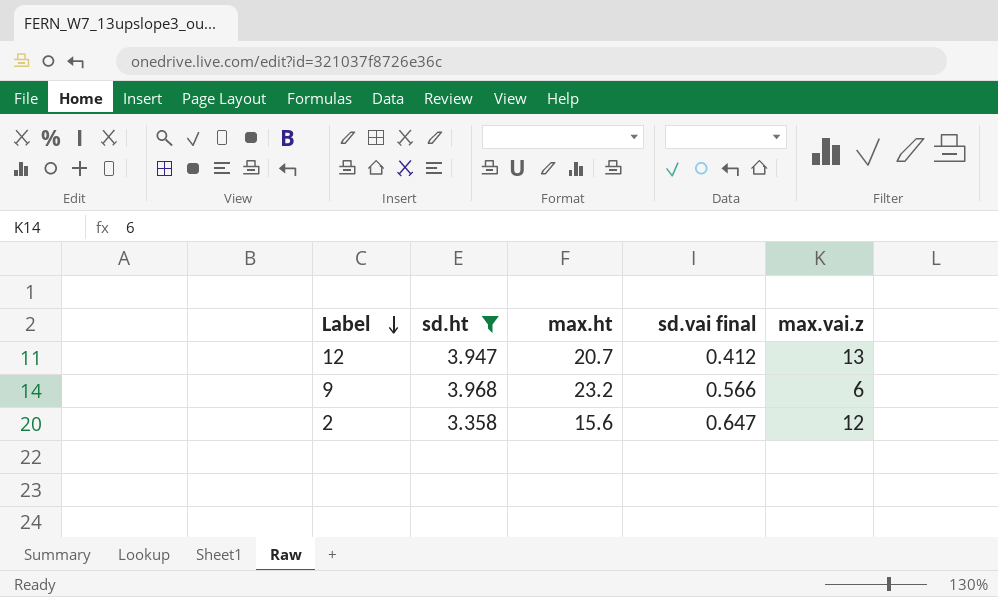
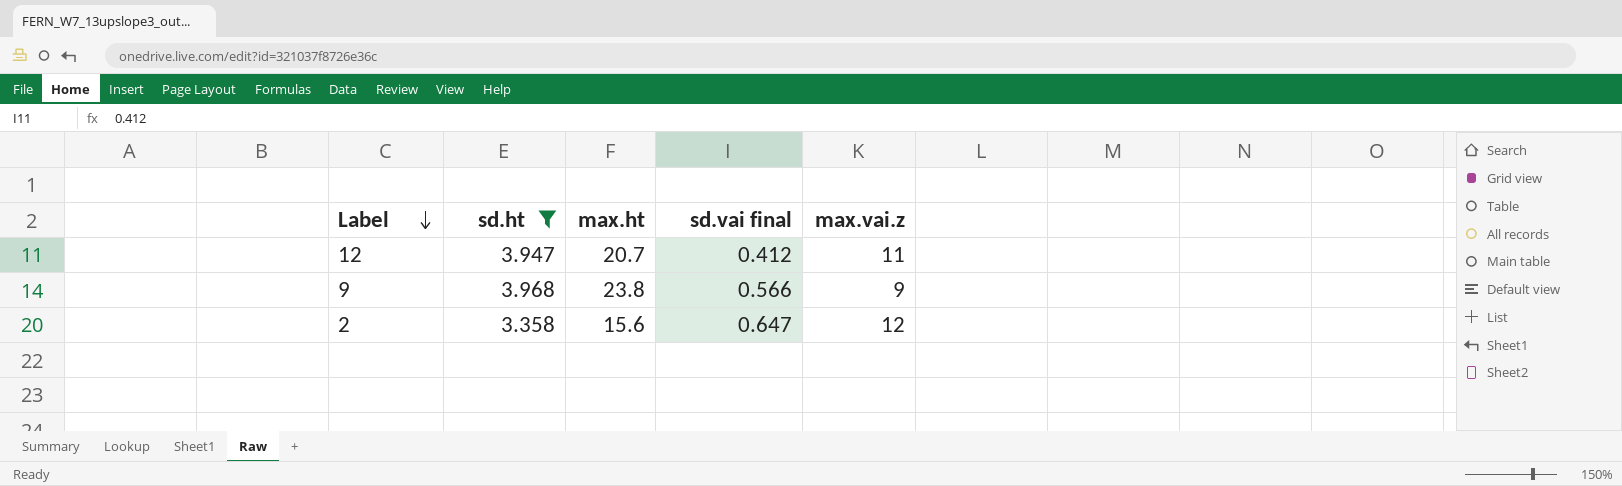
12 | max.vai.z: 13 -> 11
9 | max.ht: 23.2 -> 23.8
9 | max.vai.z: 6 -> 9

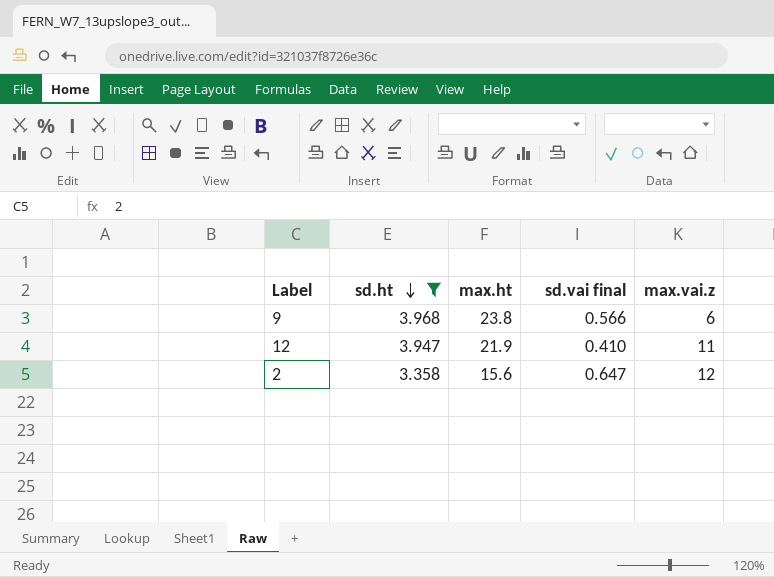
row order: Label descending -> sd.ht descending
9 | max.vai.z: 9 -> 6
12 | max.ht: 20.7 -> 21.9
12 | sd.vai final: 0.412 -> 0.410

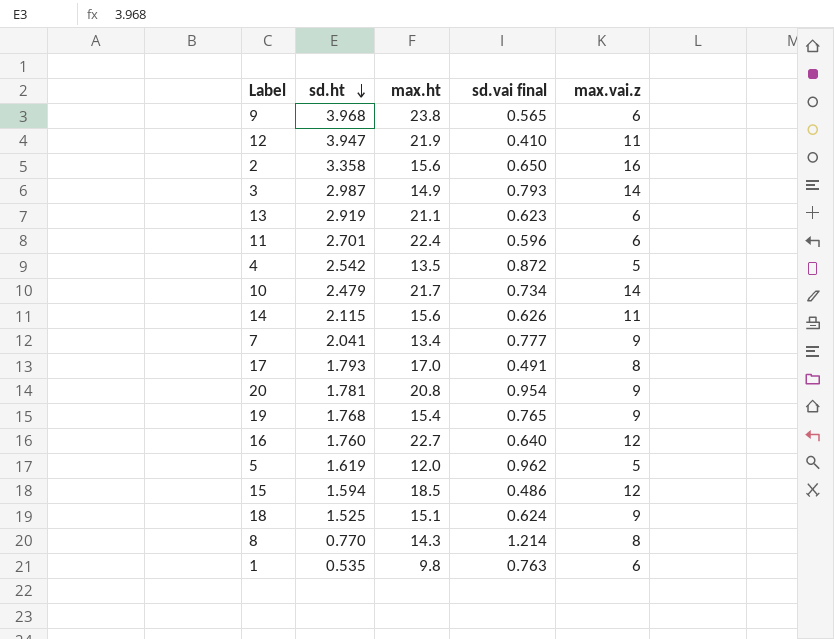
filter: sd.ht >= 3.358 -> none
9 | sd.vai final: 0.566 -> 0.565
2 | sd.vai final: 0.647 -> 0.650
2 | max.vai.z: 12 -> 16

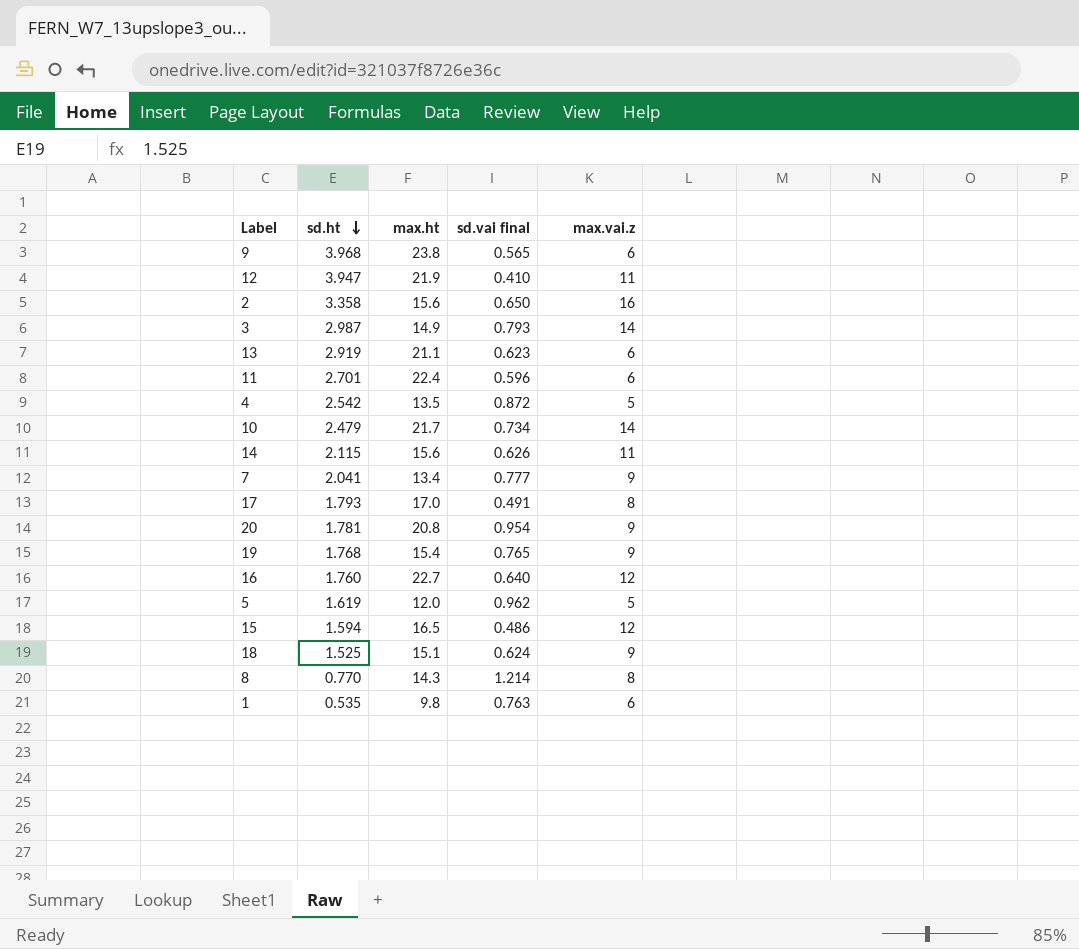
15 | max.ht: 18.5 -> 16.5

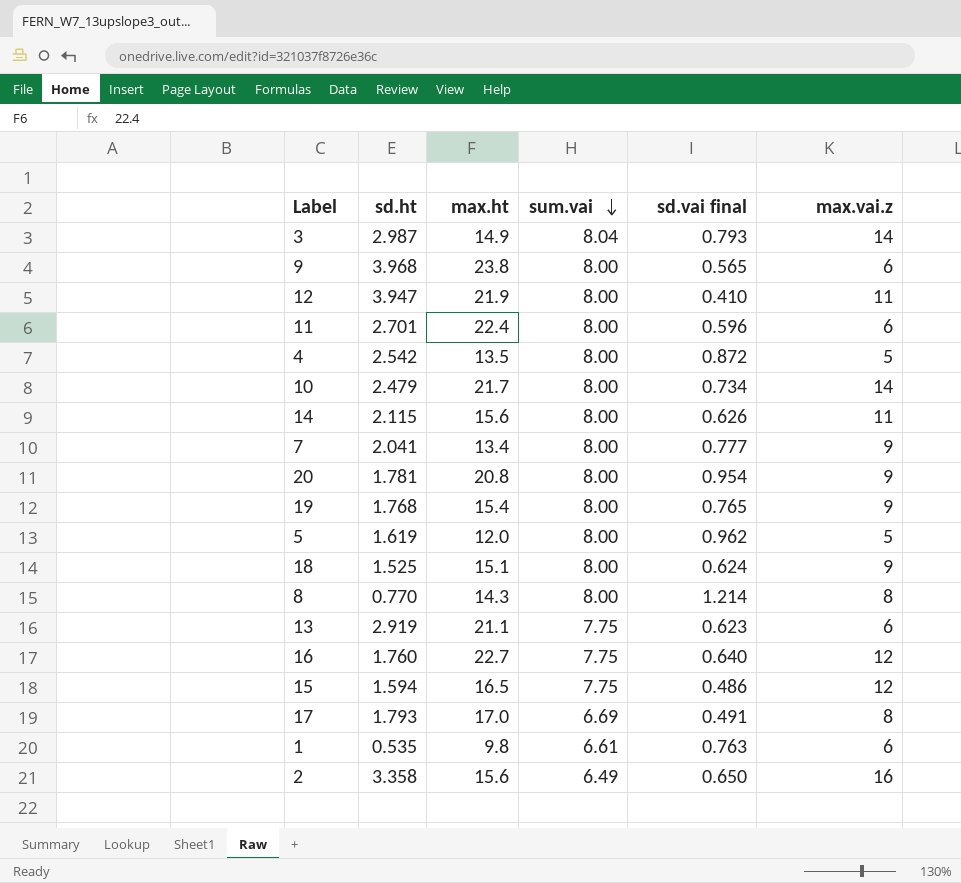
row order: sd.ht descending -> sum.vai descending
column sum.vai | position: none -> 4

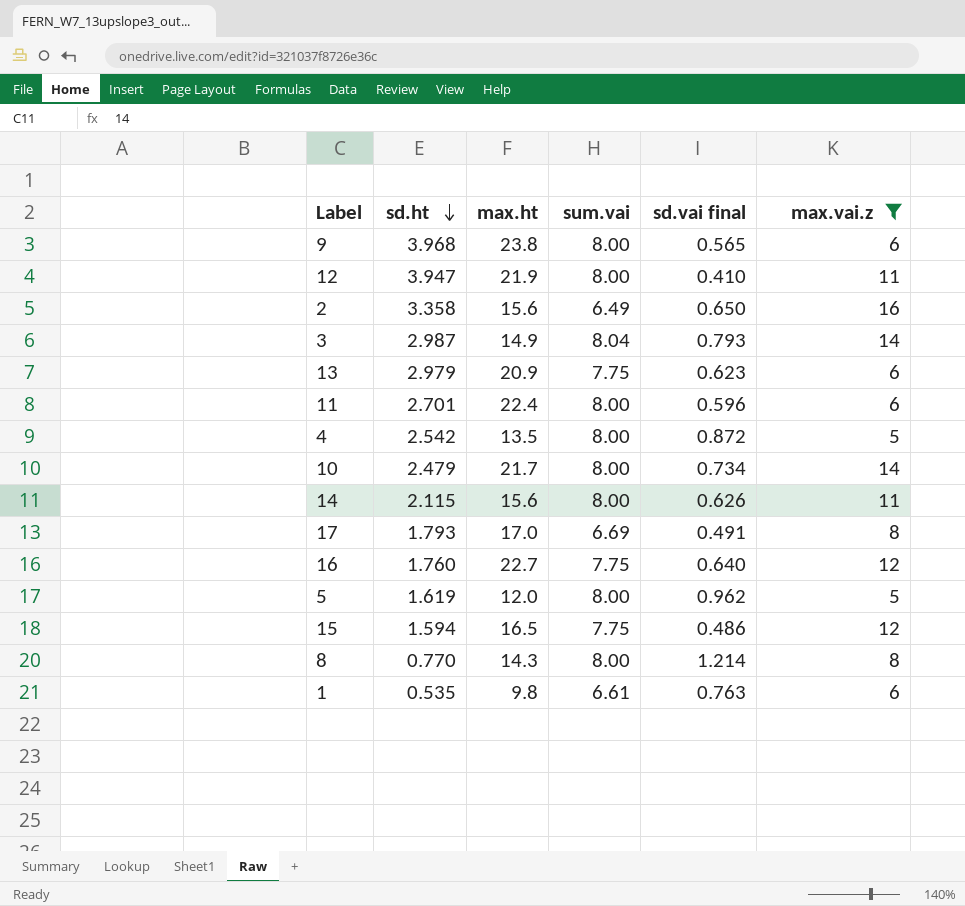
filter: none -> max.vai.z != 9
row order: sum.vai descending -> sd.ht descending
13 | sd.ht: 2.919 -> 2.979
13 | max.ht: 21.1 -> 20.9

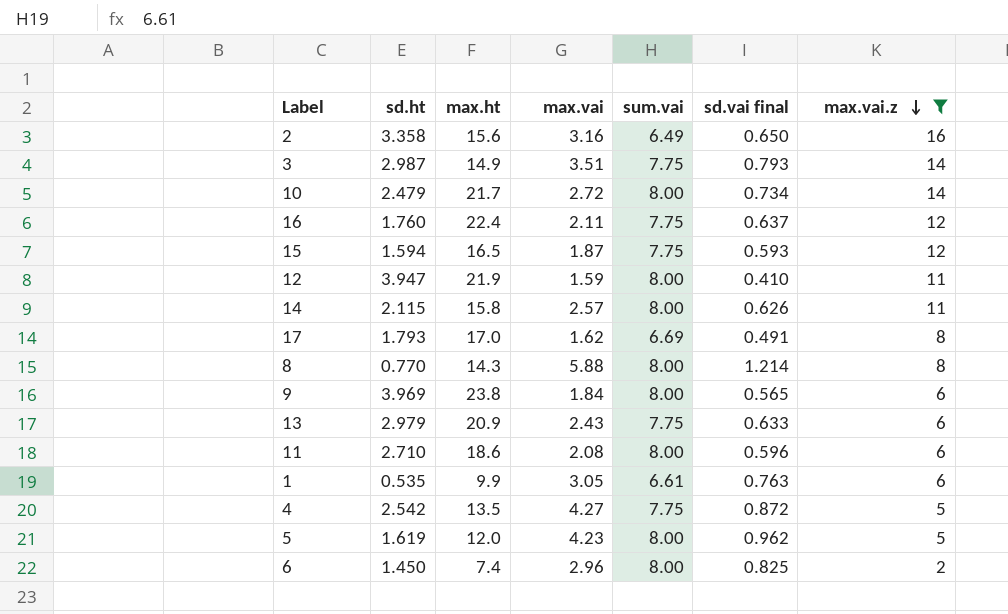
row order: sd.ht descending -> max.vai.z descending
column max.vai | position: none -> 4
3 | sum.vai: 8.04 -> 7.75
16 | max.ht: 22.7 -> 22.4
16 | sd.vai final: 0.640 -> 0.637
15 | sd.vai final: 0.486 -> 0.593
14 | max.ht: 15.6 -> 15.8
9 | sd.ht: 3.968 -> 3.969
13 | sd.vai final: 0.623 -> 0.633
11 | sd.ht: 2.701 -> 2.710
11 | max.ht: 22.4 -> 18.6
1 | max.ht: 9.8 -> 9.9
4 | sum.vai: 8.00 -> 7.75
row 6: none -> 1.450 | 7.4 | 2.96 | 8.00 | 0.825 | 2

